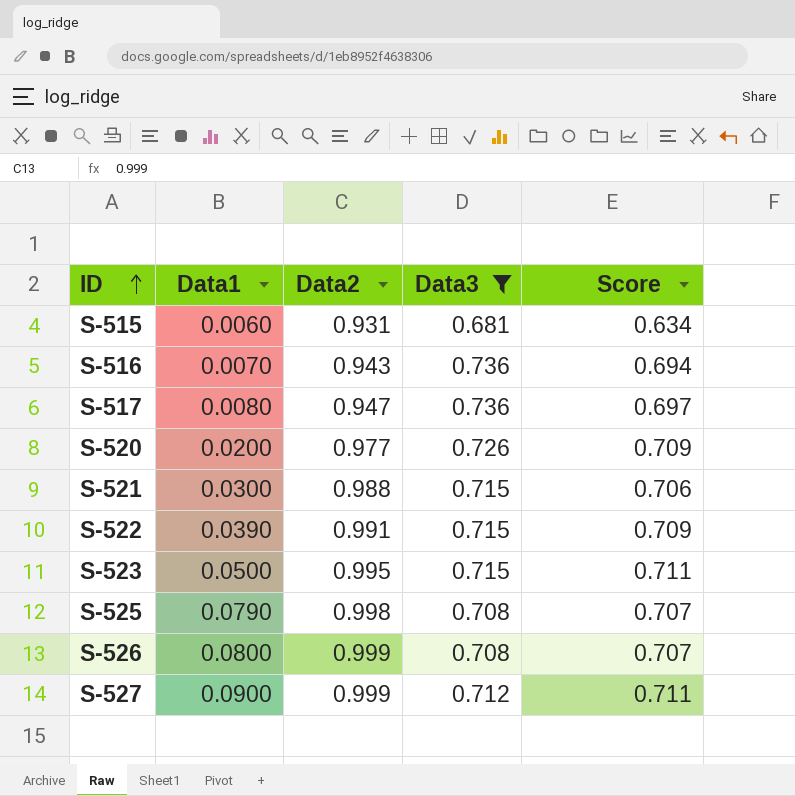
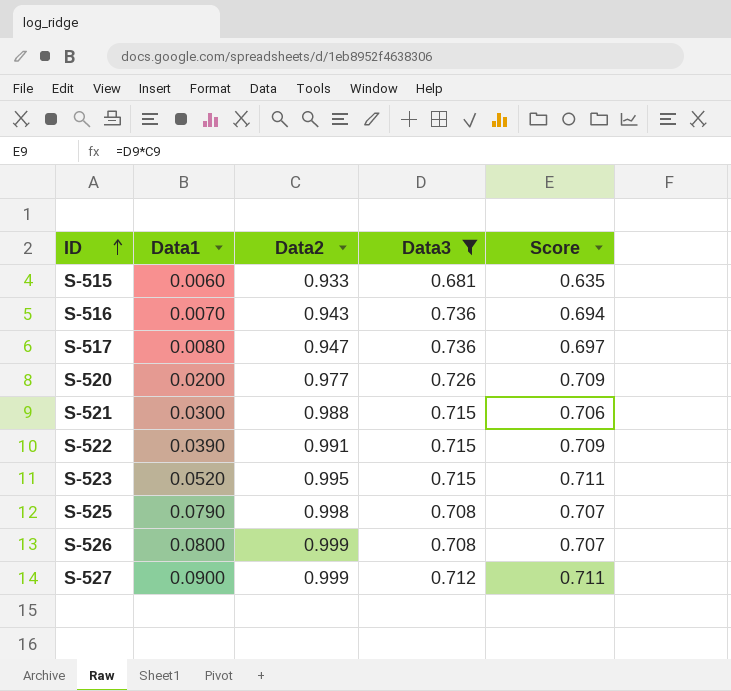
S-515 | Data2: 0.931 -> 0.933
S-515 | Score: 0.634 -> 0.635
S-523 | Data1: 0.0500 -> 0.0520

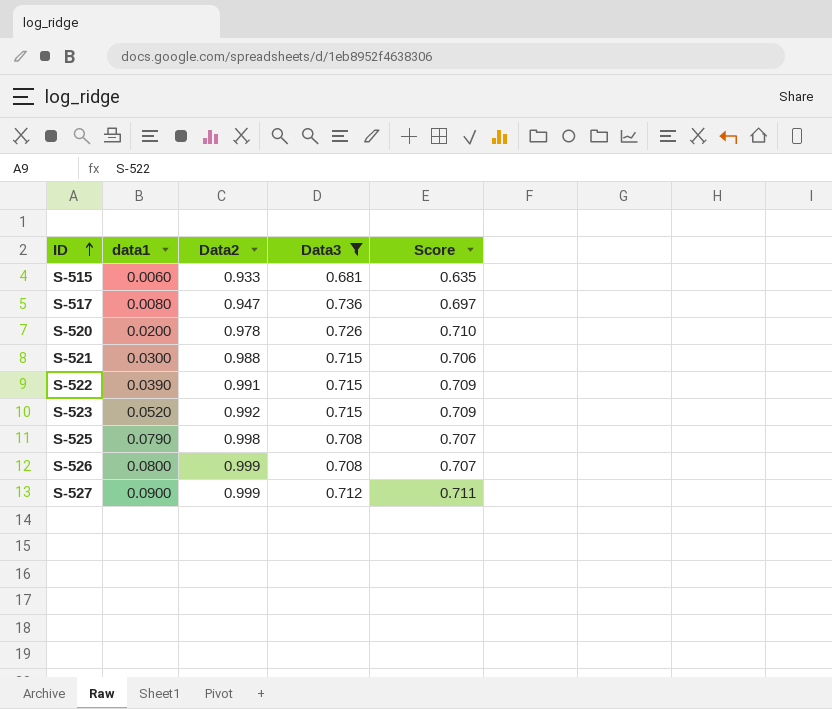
column name: Data1 -> data1
row S-516: 0.0070 | 0.943 | 0.736 | 0.694 -> none
S-520 | Data2: 0.977 -> 0.978
S-520 | Score: 0.709 -> 0.710
S-523 | Data2: 0.995 -> 0.992
S-523 | Score: 0.711 -> 0.709

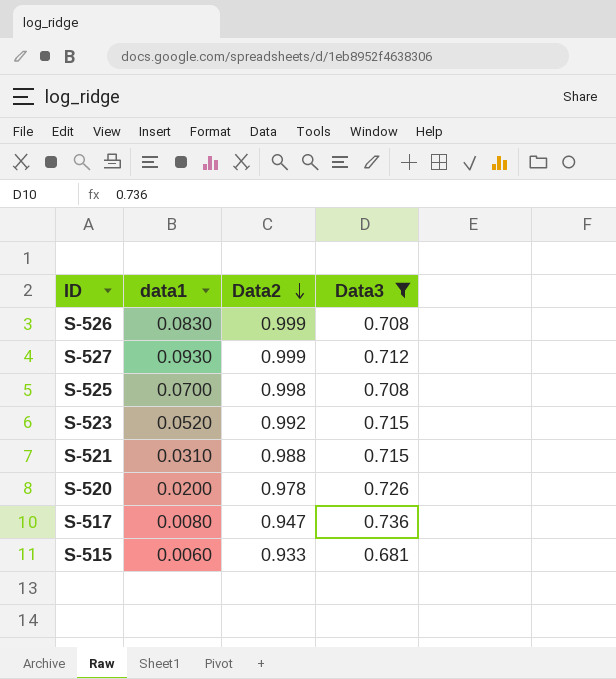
row order: ID ascending -> Data2 descending
column Score | formula: [Data2] * [Data3] -> none
row S-522: 0.0390 | 0.991 | 0.715 | 0.709 -> none
S-526 | data1: 0.0800 -> 0.0830
S-527 | data1: 0.0900 -> 0.0930
S-525 | data1: 0.0790 -> 0.0700
S-521 | data1: 0.0300 -> 0.0310

